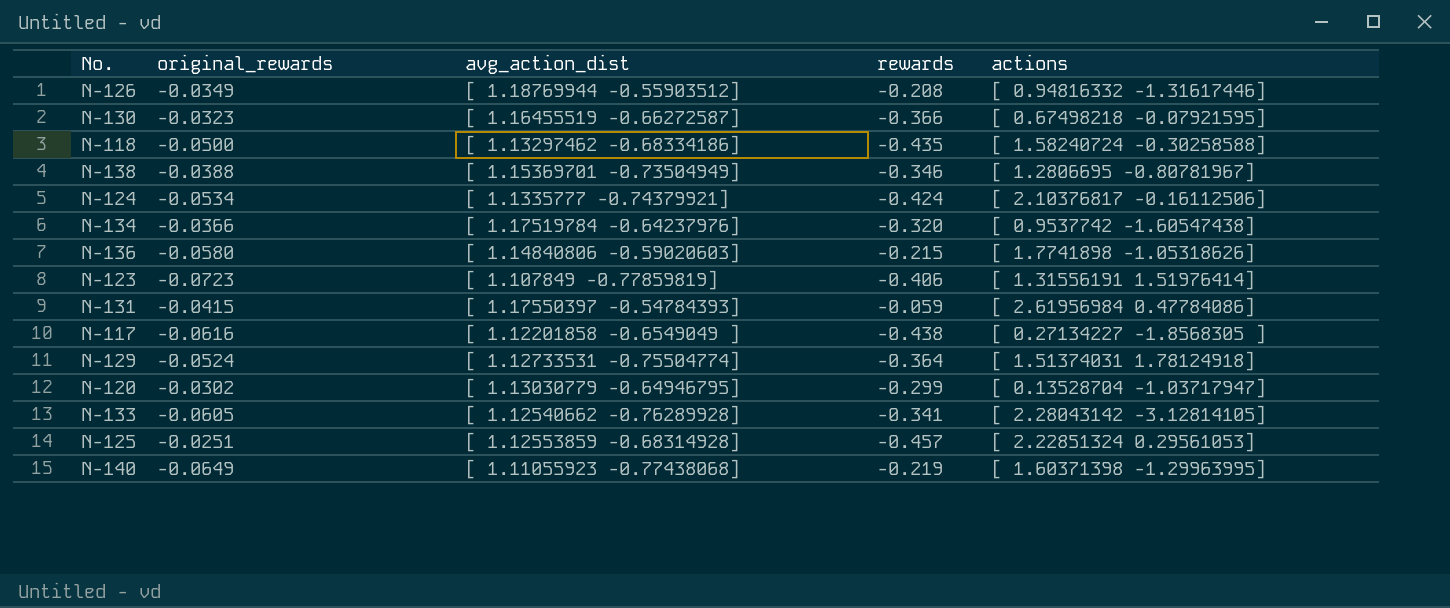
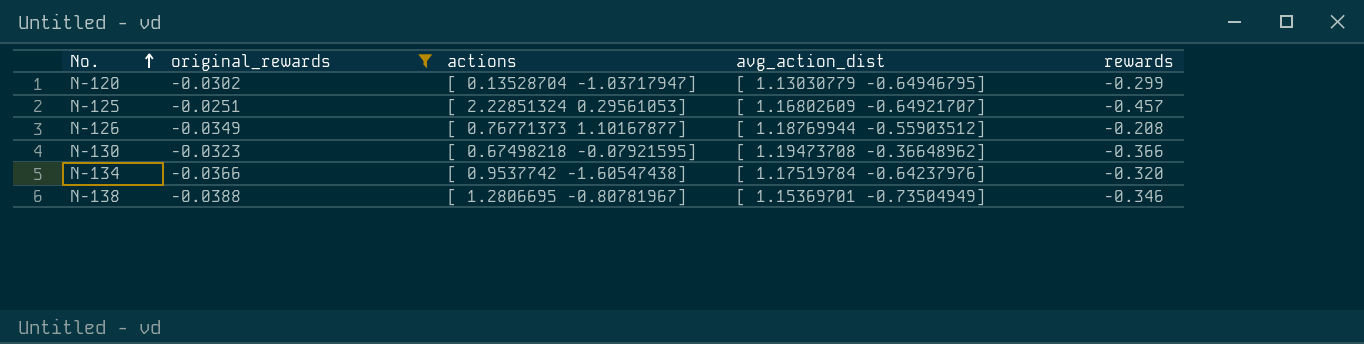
filter: none -> original_rewards >= -0.0388
row order: none -> No. ascending
column actions | position: 5 -> 3
N-125 | avg_action_dist: [ 1.12553859 -0.68314928] -> [ 1.16802609 -0.64921707]
N-126 | actions: [ 0.94816332 -1.31617446] -> [ 0.76771373 1.10167877]
N-130 | avg_action_dist: [ 1.16455519 -0.66272587] -> [ 1.19473708 -0.36648962]

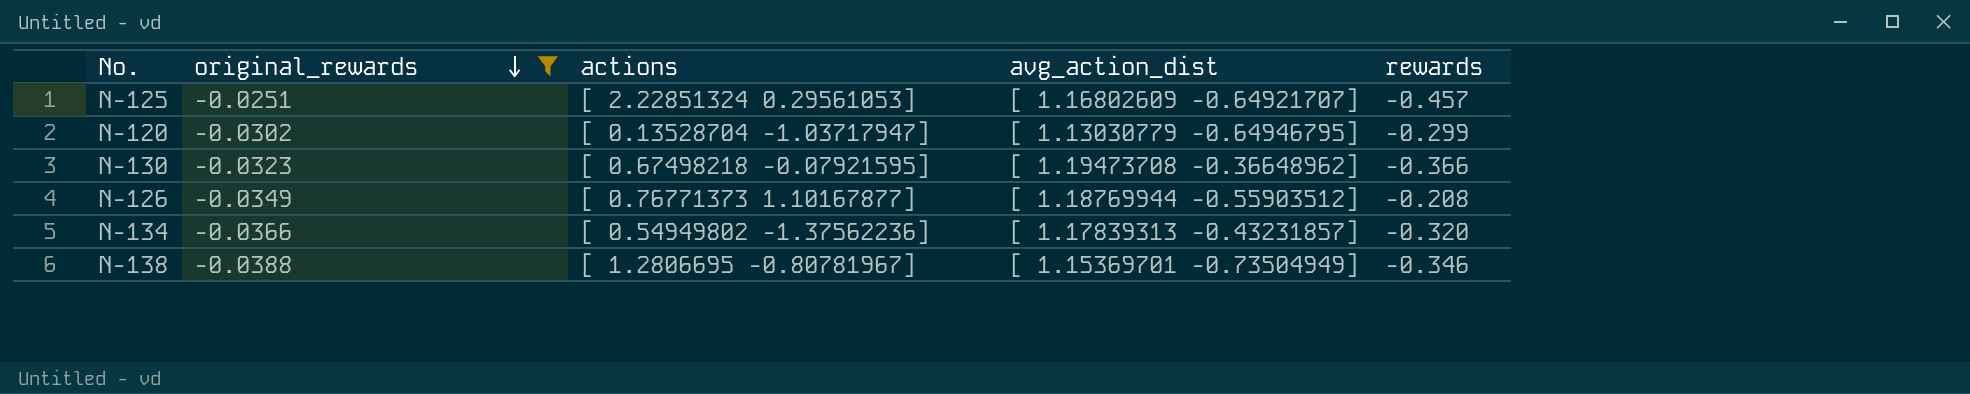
row order: No. ascending -> original_rewards descending
N-134 | actions: [ 0.9537742 -1.60547438] -> [ 0.54949802 -1.37562236]
N-134 | avg_action_dist: [ 1.17519784 -0.64237976] -> [ 1.17839313 -0.43231857]

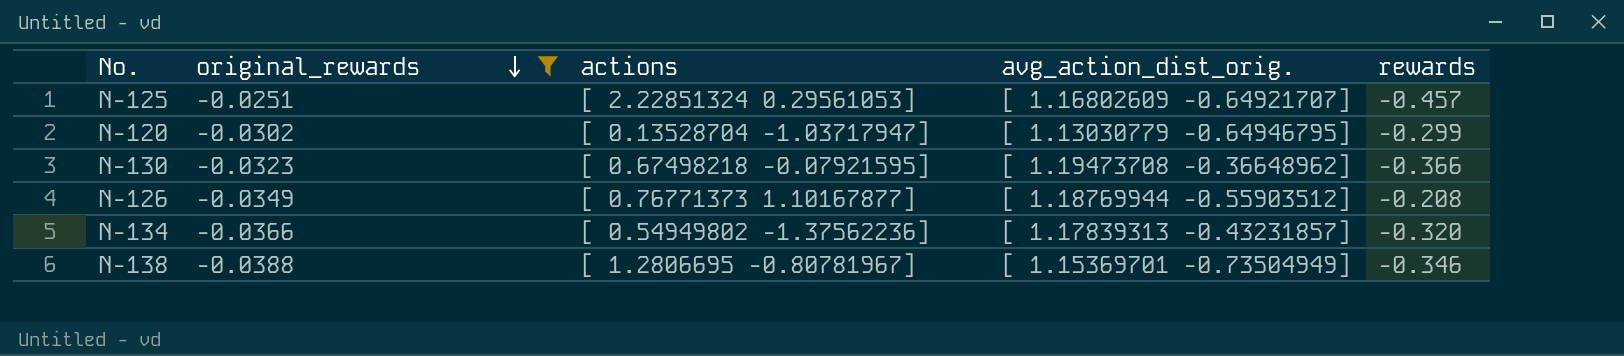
column name: avg_action_dist -> avg_action_dist_orig.

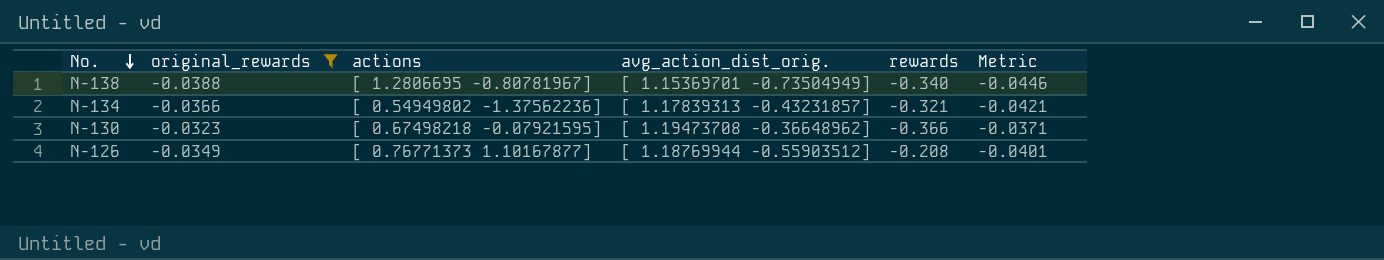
row order: original_rewards descending -> No. descending
column Metric | formula: none -> [original_rewards] * 1.15
row N-125: -0.0251 | [ 2.22851324 0.29561053] | [ 1.16802609 -0.64921707] | -0.457 -> none
row N-120: -0.0302 | [ 0.13528704 -1.03717947] | [ 1.13030779 -0.64946795] | -0.299 -> none
N-138 | rewards: -0.346 -> -0.340
N-134 | rewards: -0.320 -> -0.321

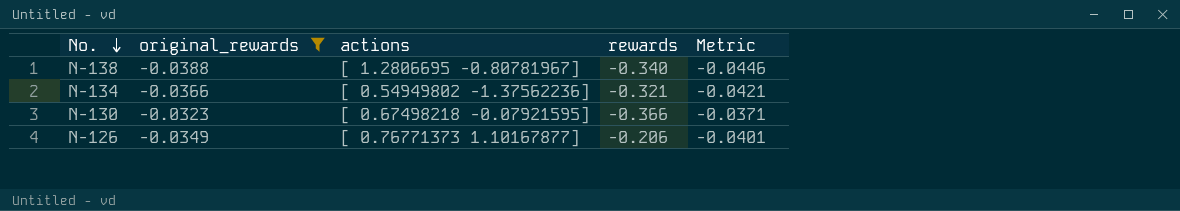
column avg_action_dist_orig. | position: 4 -> none
N-126 | rewards: -0.208 -> -0.206

